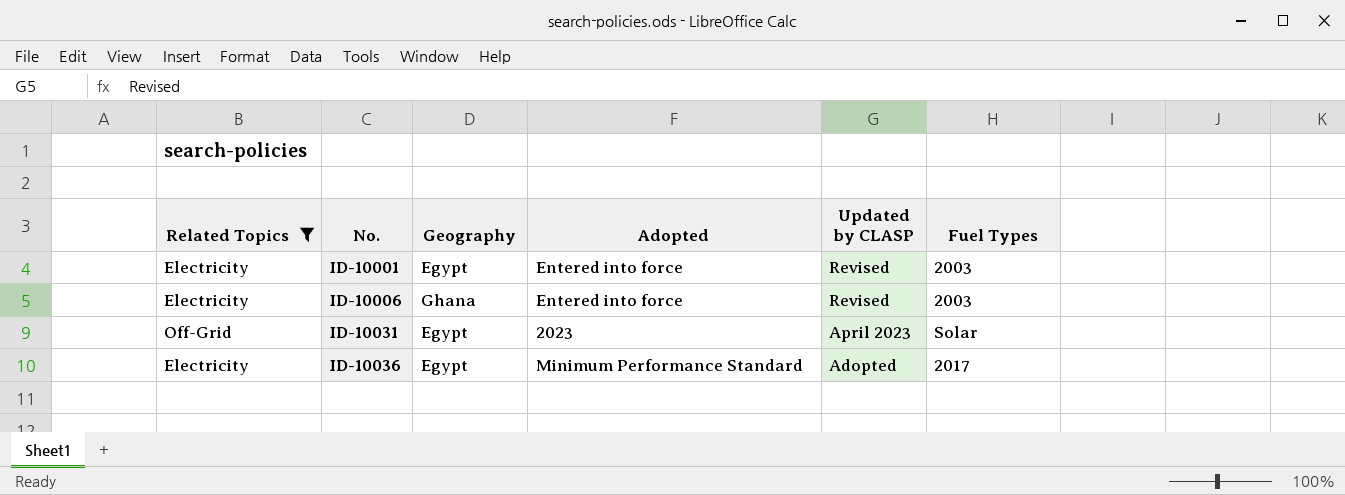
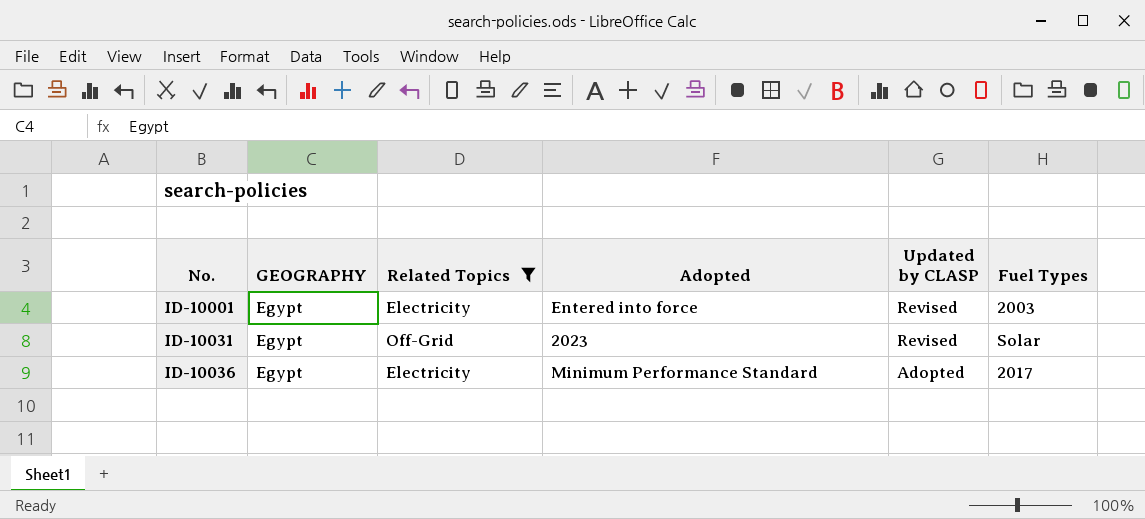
column name: Geography -> GEOGRAPHY
column Related Topics | position: 1 -> 3
row ID-10006: Electricity | Ghana | Entered into force | Revised | 2003 -> none
ID-10031 | Updated by CLASP: April 2023 -> Revised

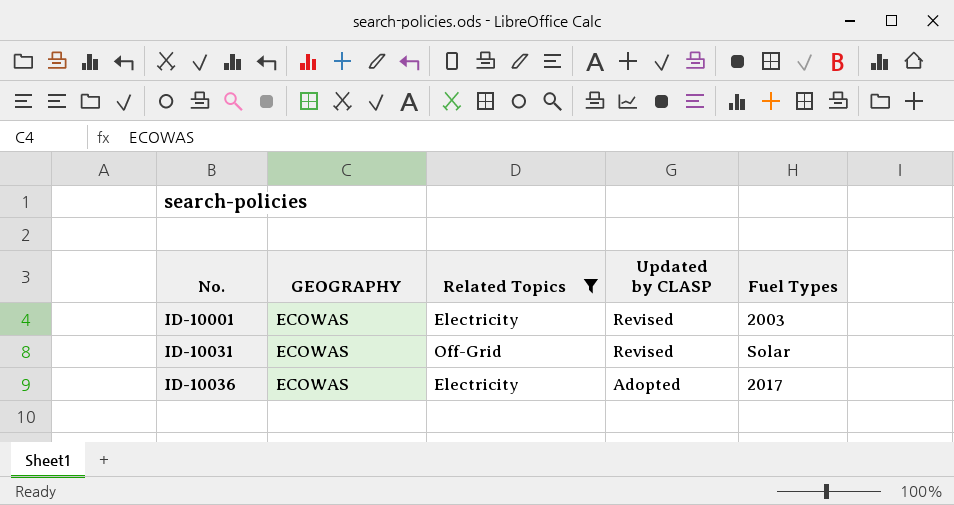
column Adopted | position: 4 -> none
ID-10001 | GEOGRAPHY: Egypt -> ECOWAS
ID-10031 | GEOGRAPHY: Egypt -> ECOWAS
ID-10036 | GEOGRAPHY: Egypt -> ECOWAS

